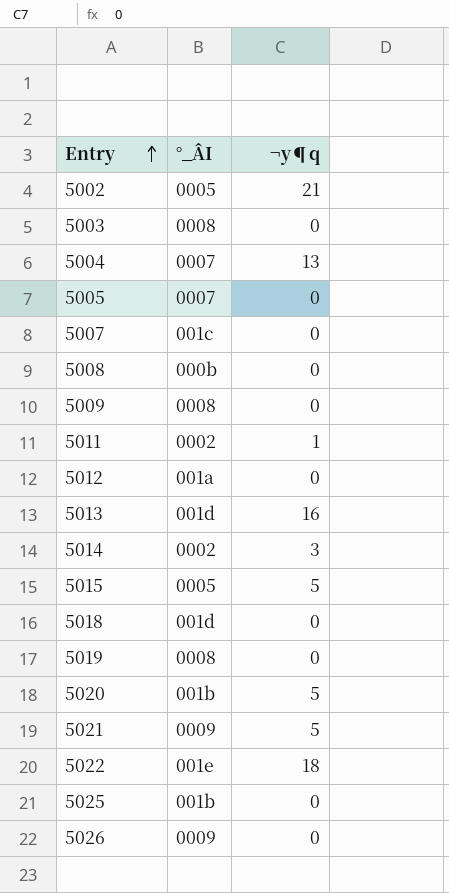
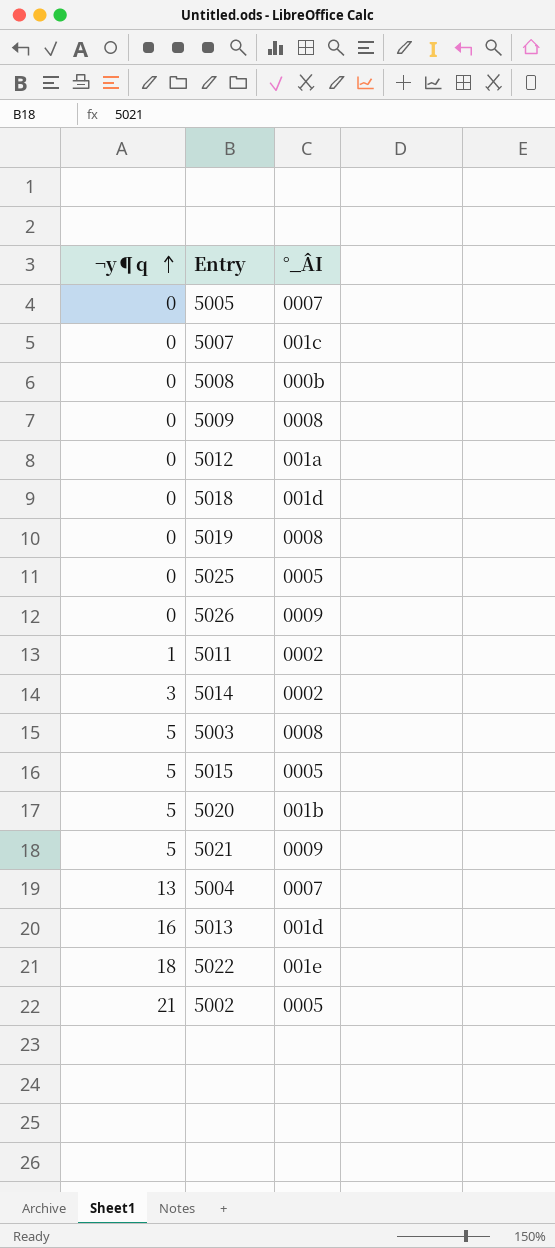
row order: Entry ascending -> ¬y¶q ascending
column ¬y¶q | position: 3 -> 1
5025 | °_ÂI: 001b -> 0005
5003 | ¬y¶q: 0 -> 5

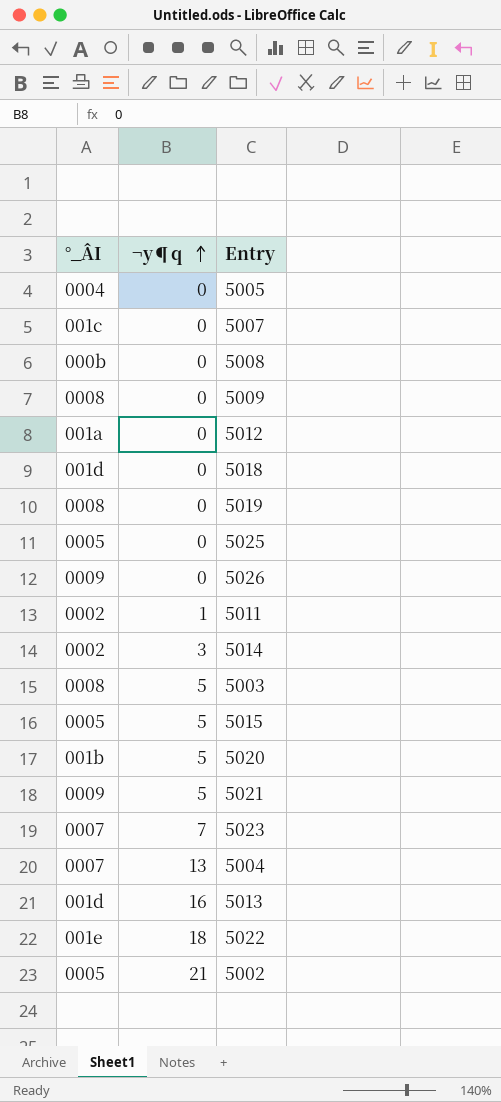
column °_ÂI | position: 3 -> 1
5005 | °_ÂI: 0007 -> 0004
row 5023: none -> 0007 | 7

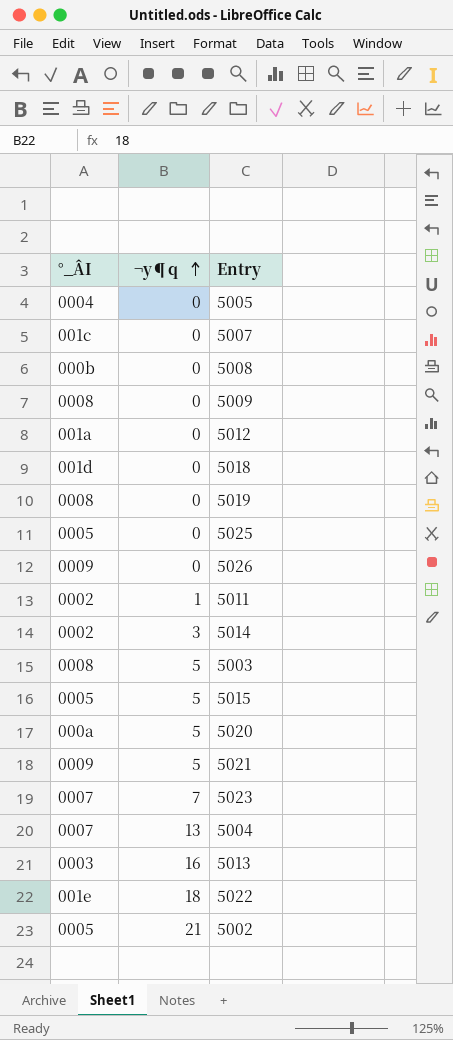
5020 | °_ÂI: 001b -> 000a
5013 | °_ÂI: 001d -> 0003

